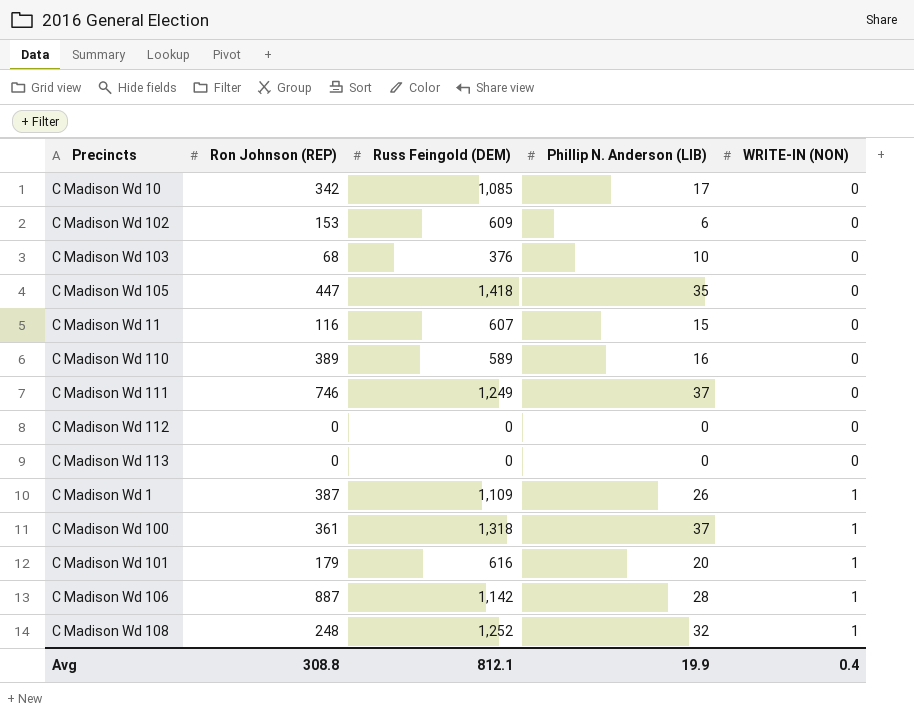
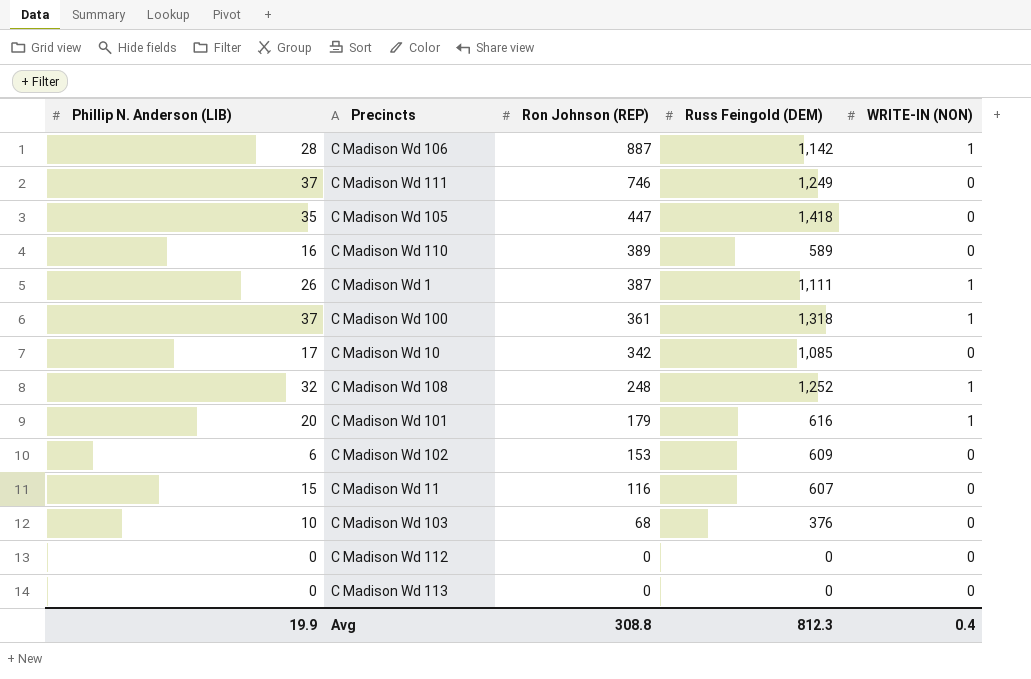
row order: WRITE-IN (NON) ascending -> Ron Johnson (REP) descending
column Phillip N. Anderson (LIB) | position: 4 -> 1
C Madison Wd 1 | Russ Feingold (DEM): 1,109 -> 1,111
Avg | Russ Feingold (DEM): 812.1 -> 812.3

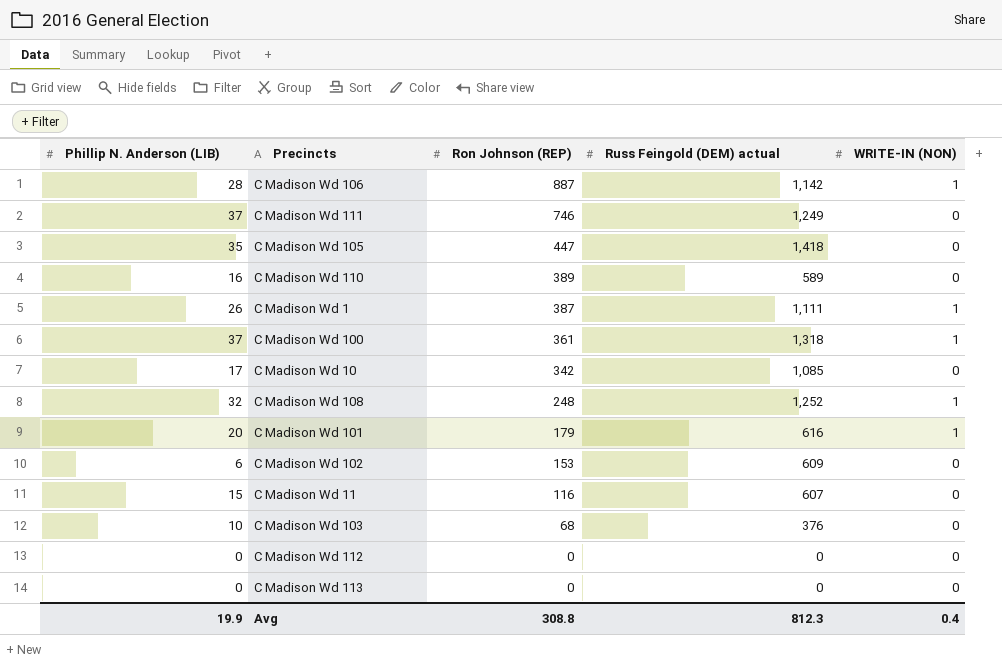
column name: Russ Feingold (DEM) -> Russ Feingold (DEM) actual

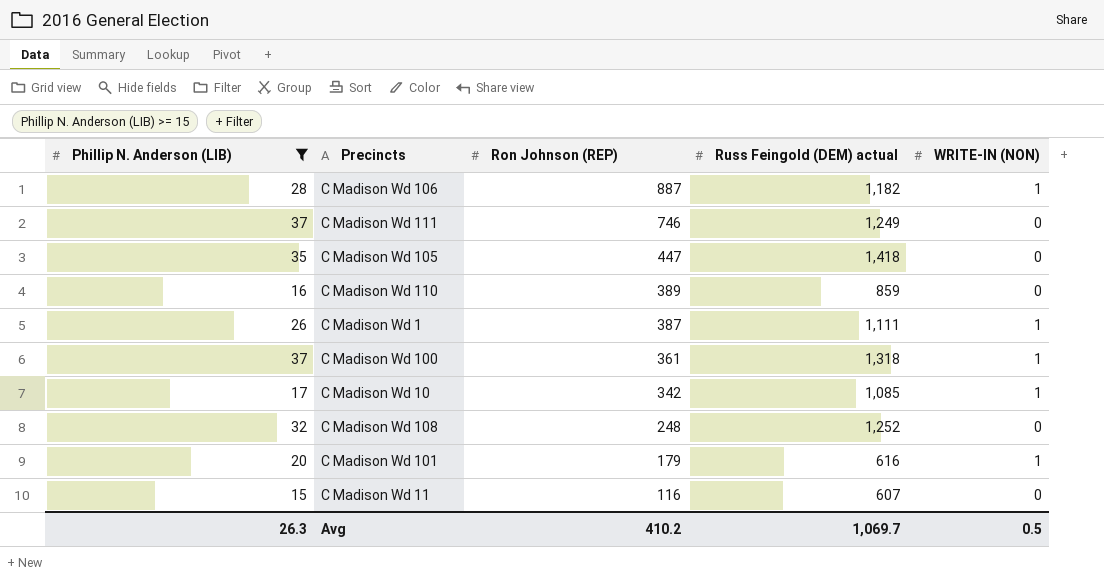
filter: none -> Phillip N. Anderson (LIB) >= 15
C Madison Wd 106 | Russ Feingold (DEM) actual: 1,142 -> 1,182
C Madison Wd 110 | Russ Feingold (DEM) actual: 589 -> 859
C Madison Wd 10 | WRITE-IN (NON): 0 -> 1
C Madison Wd 108 | WRITE-IN (NON): 1 -> 0
Avg | Phillip N. Anderson (LIB): 19.9 -> 26.3
Avg | Ron Johnson (REP): 308.8 -> 410.2
Avg | Russ Feingold (DEM) actual: 812.3 -> 1,069.7
Avg | WRITE-IN (NON): 0.4 -> 0.5

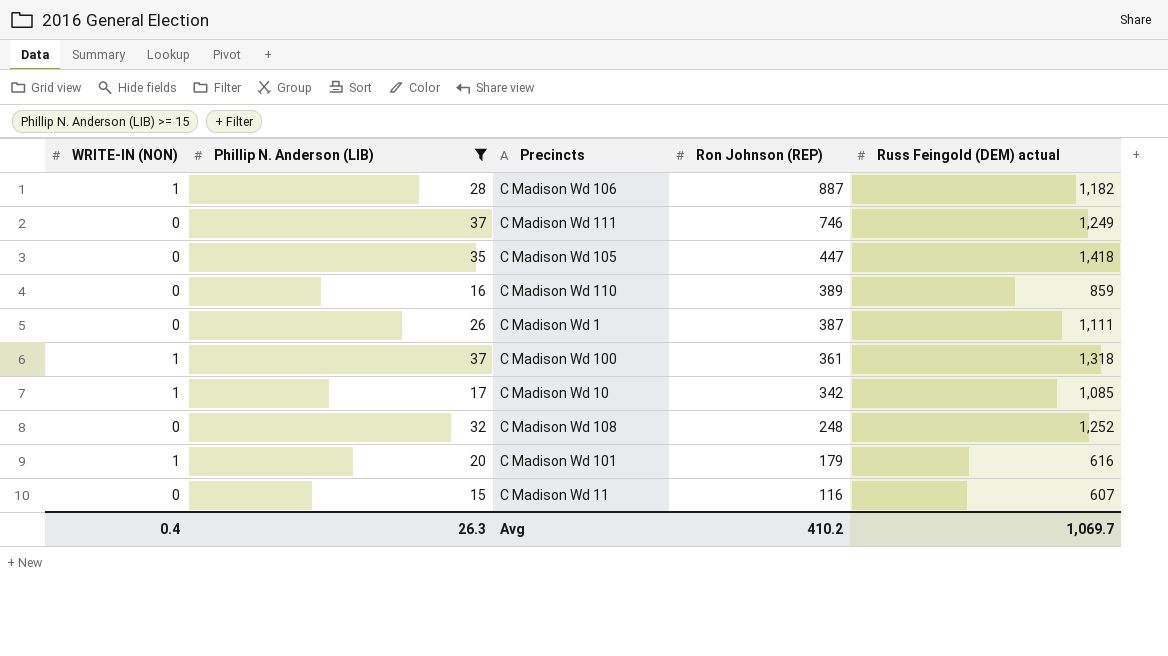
column WRITE-IN (NON) | position: 5 -> 1
C Madison Wd 1 | WRITE-IN (NON): 1 -> 0
Avg | WRITE-IN (NON): 0.5 -> 0.4

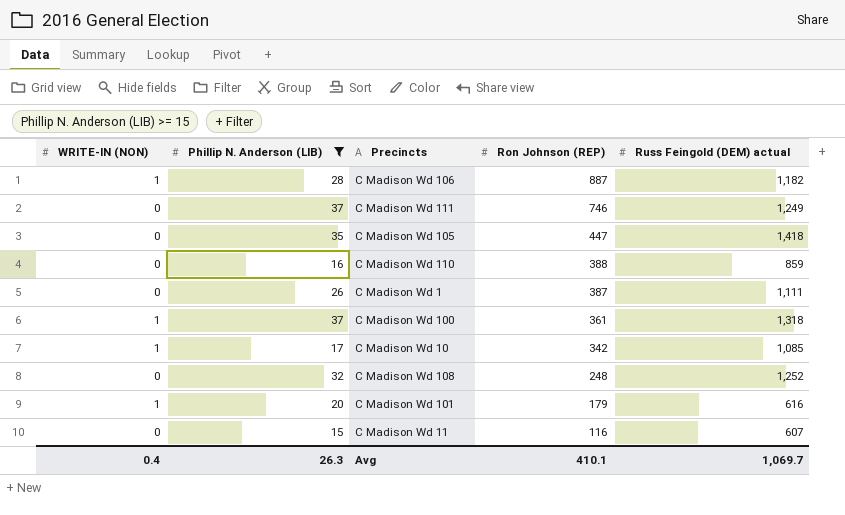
C Madison Wd 110 | Ron Johnson (REP): 389 -> 388
Avg | Ron Johnson (REP): 410.2 -> 410.1

